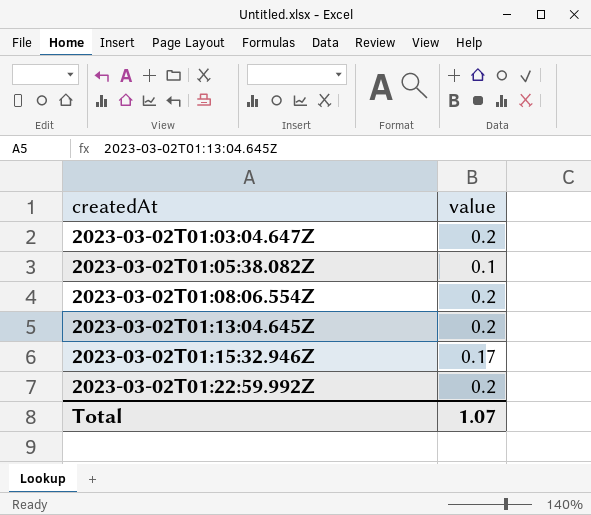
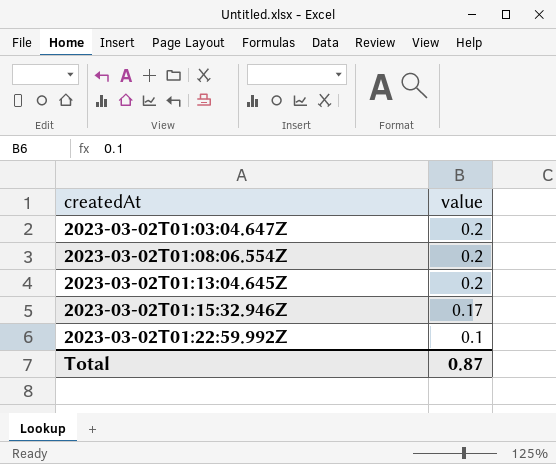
row 2023-03-02T01:05:38.082Z: 0.1 -> none
2023-03-02T01:22:59.992Z | value: 0.2 -> 0.1
Total | value: 1.07 -> 0.87

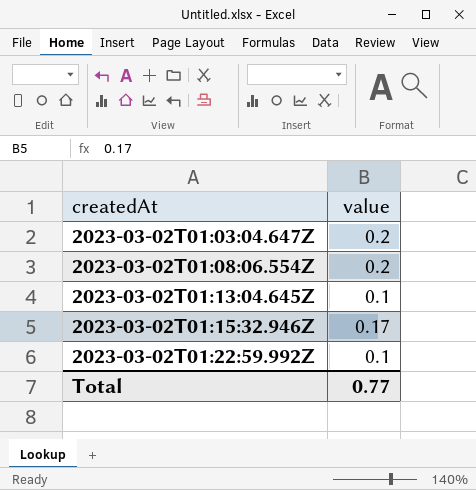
2023-03-02T01:13:04.645Z | value: 0.2 -> 0.1
Total | value: 0.87 -> 0.77

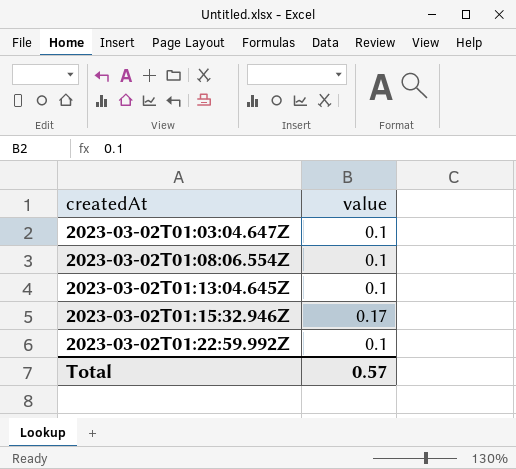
2023-03-02T01:03:04.647Z | value: 0.2 -> 0.1
2023-03-02T01:08:06.554Z | value: 0.2 -> 0.1
Total | value: 0.77 -> 0.57

